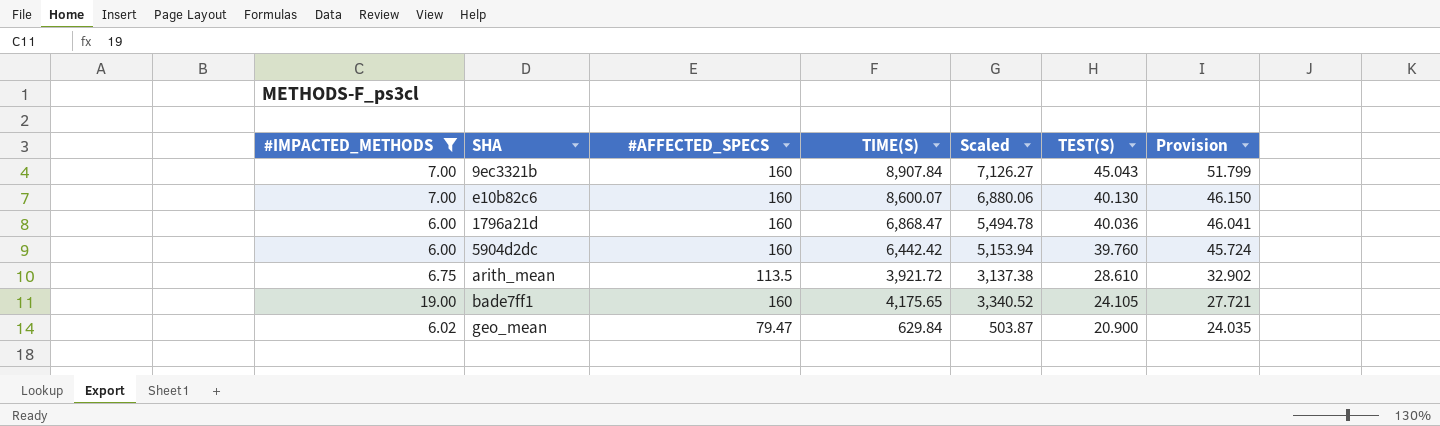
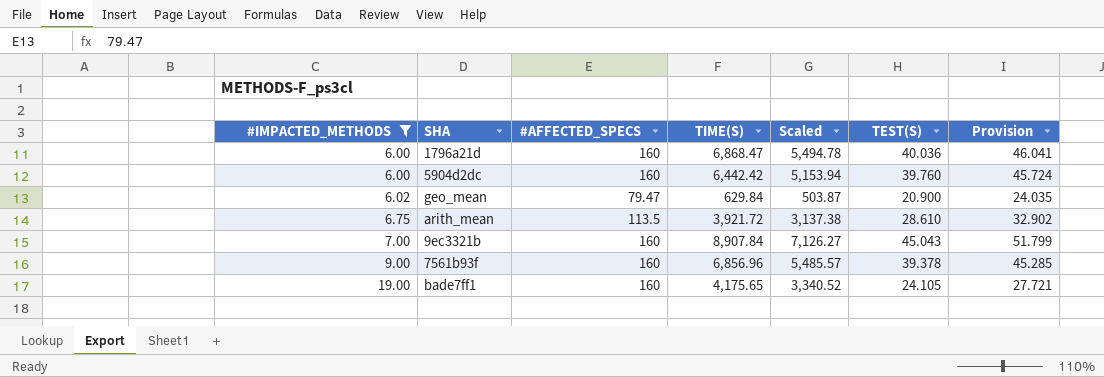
row order: TEST(S) descending -> #IMPACTED_METHODS ascending
row e10b82c6: 7.00 | 160 | 8,600.07 | 6,880.06 | 40.130 | 46.150 -> none
row 7561b93f: none -> 9.00 | 160 | 6,856.96 | 5,485.57 | 39.378 | 45.285

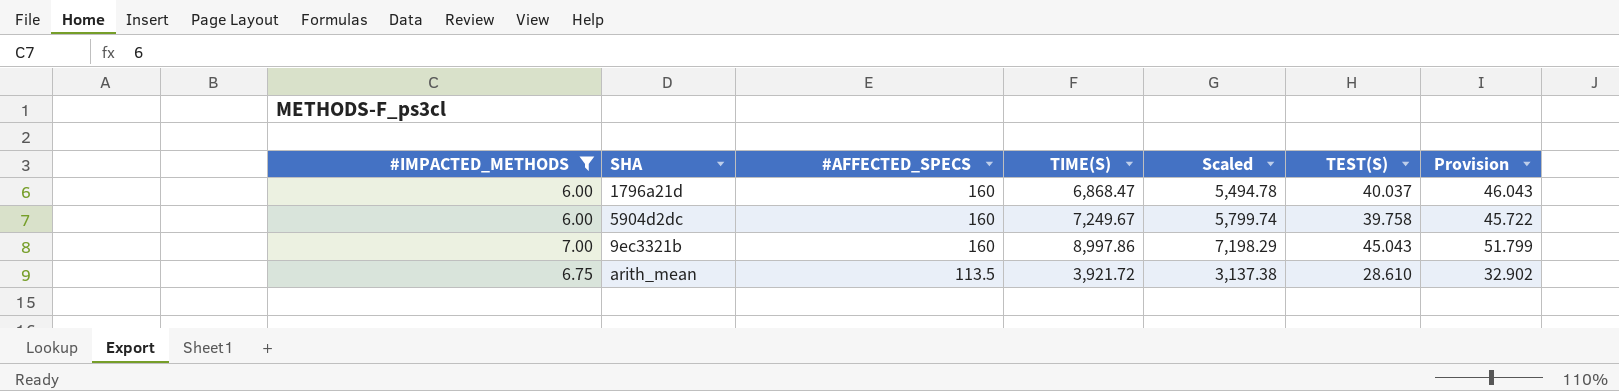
row order: #IMPACTED_METHODS ascending -> #AFFECTED_SPECS descending
row geo_mean: 6.02 | 79.47 | 629.84 | 503.87 | 20.900 | 24.035 -> none
row 7561b93f: 9.00 | 160 | 6,856.96 | 5,485.57 | 39.378 | 45.285 -> none
row bade7ff1: 19.00 | 160 | 4,175.65 | 3,340.52 | 24.105 | 27.721 -> none
1796a21d | TEST(S): 40.036 -> 40.037
1796a21d | Provision: 46.041 -> 46.043
5904d2dc | TIME(S): 6,442.42 -> 7,249.67
5904d2dc | Scaled: 5,153.94 -> 5,799.74
5904d2dc | TEST(S): 39.760 -> 39.758
5904d2dc | Provision: 45.724 -> 45.722
9ec3321b | TIME(S): 8,907.84 -> 8,997.86
9ec3321b | Scaled: 7,126.27 -> 7,198.29

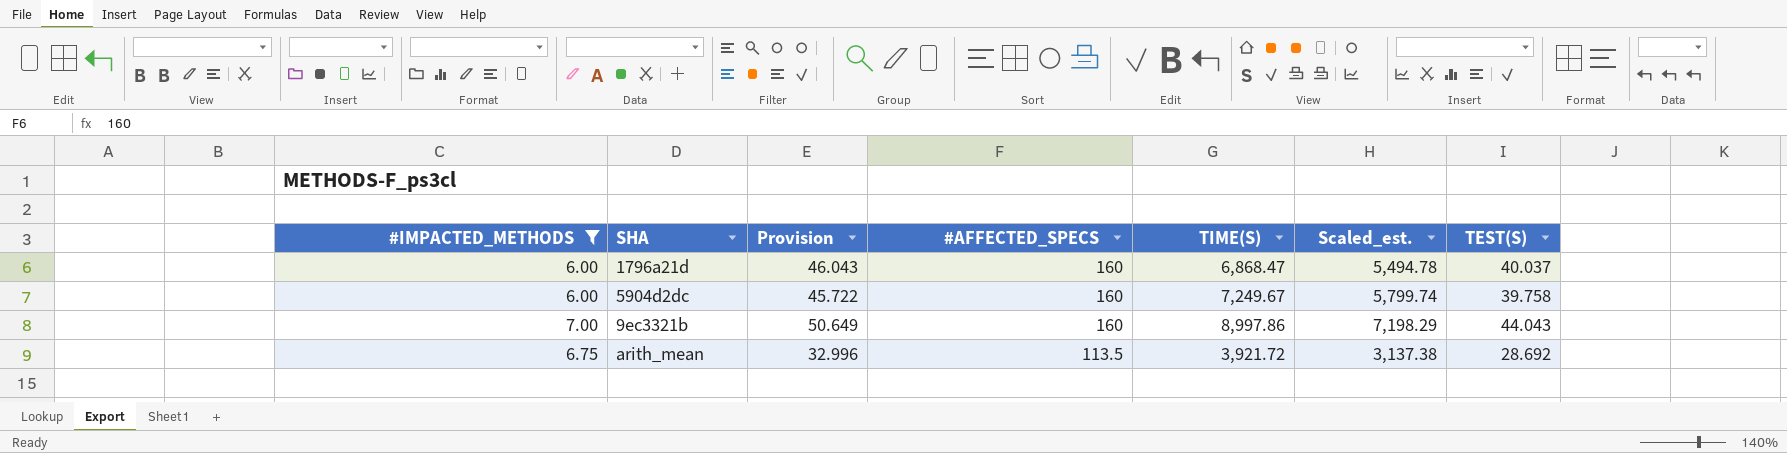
column Provision | position: 7 -> 3
column name: Scaled -> Scaled_est.
9ec3321b | Provision: 51.799 -> 50.649
9ec3321b | TEST(S): 45.043 -> 44.043
arith_mean | Provision: 32.902 -> 32.996
arith_mean | TEST(S): 28.610 -> 28.692

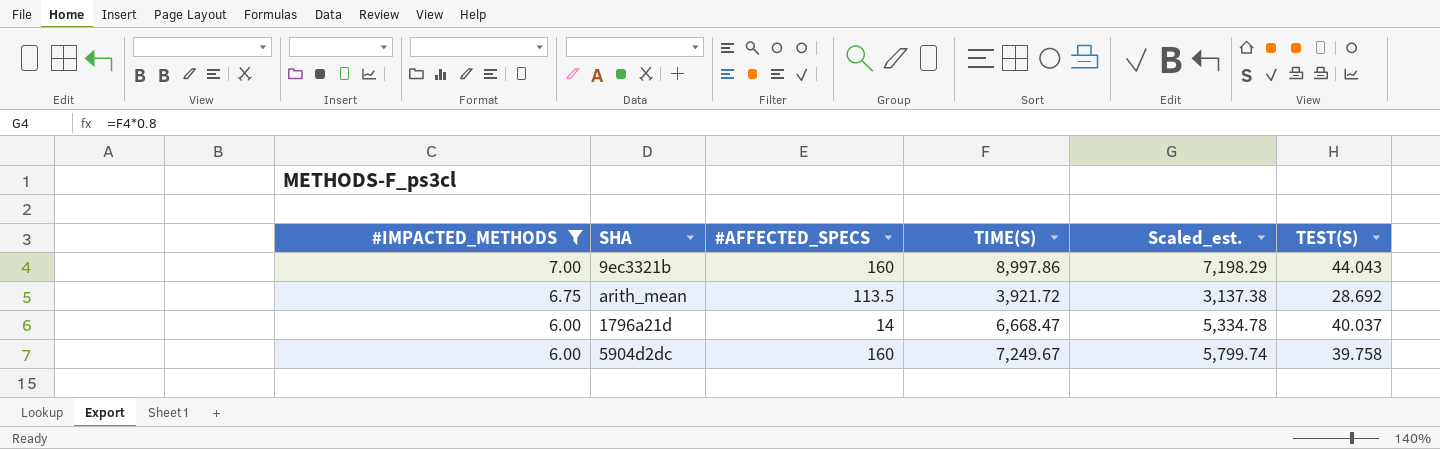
row order: #AFFECTED_SPECS descending -> #IMPACTED_METHODS descending
column Provision | formula: [TEST(S)] * 1.15 -> none
1796a21d | #AFFECTED_SPECS: 160 -> 14
1796a21d | TIME(S): 6,868.47 -> 6,668.47
1796a21d | Scaled_est.: 5,494.78 -> 5,334.78

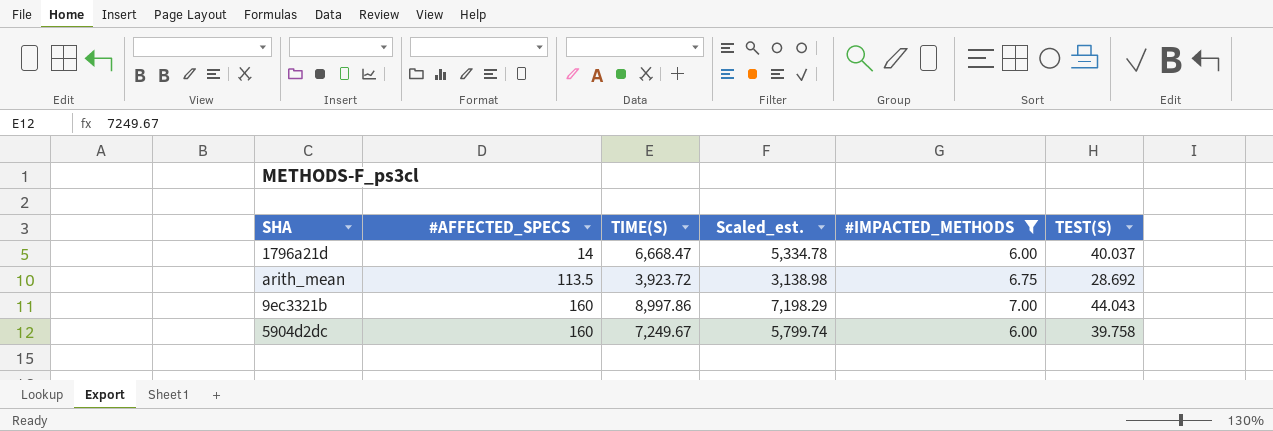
row order: #IMPACTED_METHODS descending -> #AFFECTED_SPECS ascending
column #IMPACTED_METHODS | position: 1 -> 5
arith_mean | TIME(S): 3,921.72 -> 3,923.72
arith_mean | Scaled_est.: 3,137.38 -> 3,138.98

